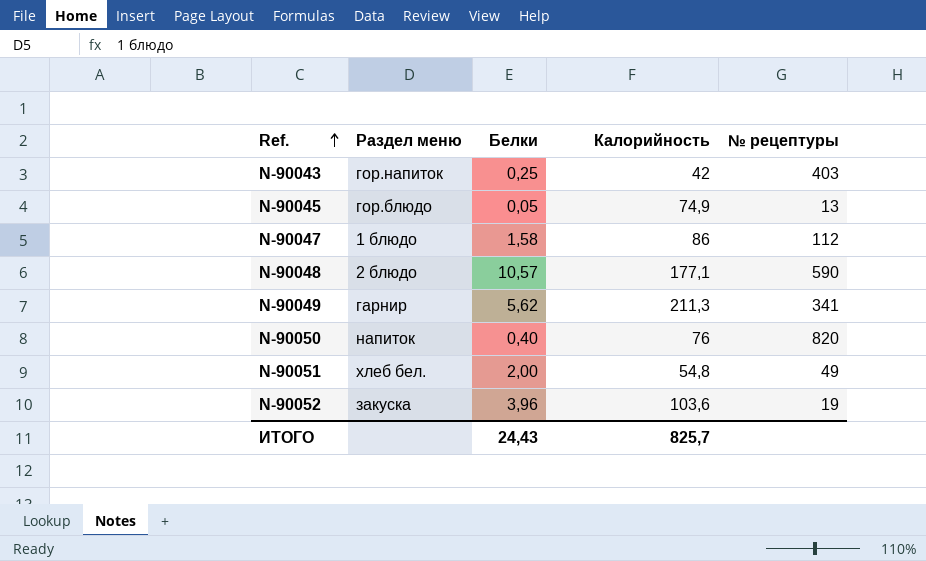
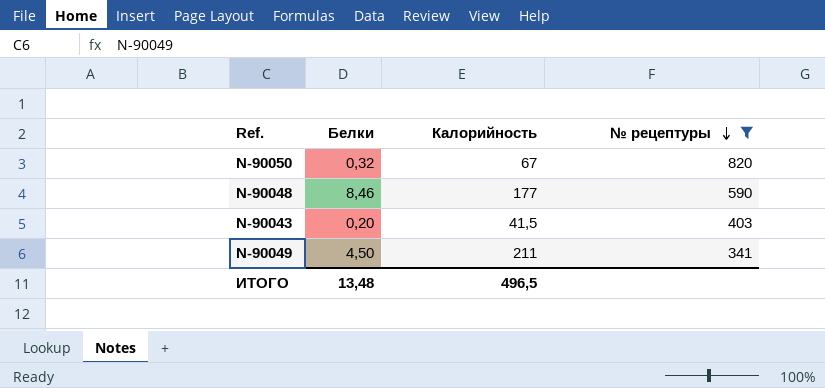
filter: none -> № рецептуры >= 341
row order: Ref. ascending -> № рецептуры descending
column Раздел меню | position: 2 -> none
N-90050 | Белки: 0,40 -> 0,32
N-90050 | Калорийность: 76 -> 67
N-90048 | Белки: 10,57 -> 8,46
N-90048 | Калорийность: 177,1 -> 177
N-90043 | Белки: 0,25 -> 0,20
N-90043 | Калорийность: 42 -> 41,5
N-90049 | Белки: 5,62 -> 4,50
N-90049 | Калорийность: 211,3 -> 211
ИТОГО | Белки: 24,43 -> 13,48
ИТОГО | Калорийность: 825,7 -> 496,5

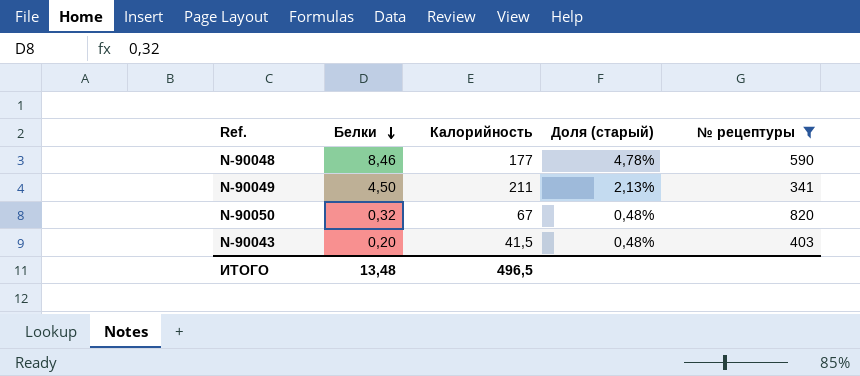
row order: № рецептуры descending -> Белки descending
column Доля (старый) | formula: none -> [Белки] / [Калорийность]

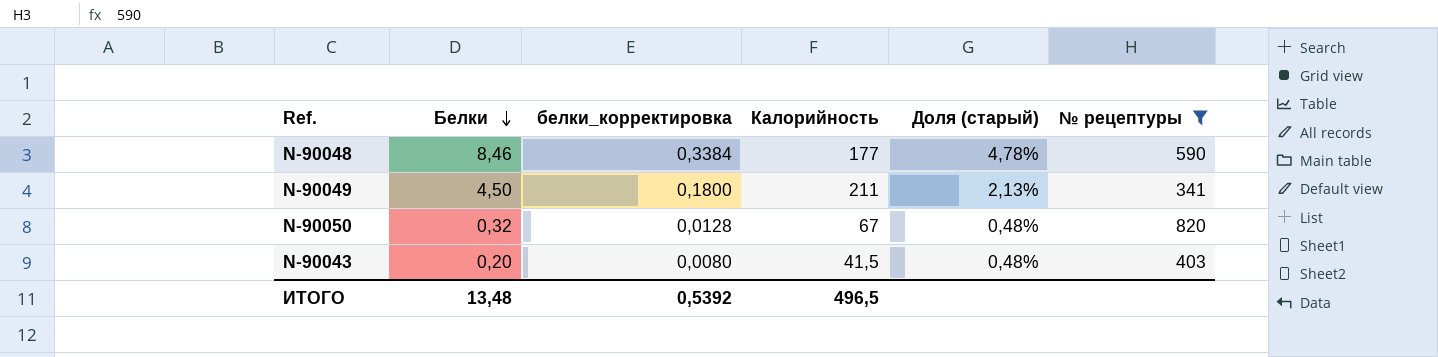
column белки_корректировка | formula: none -> [Белки] * 0,04

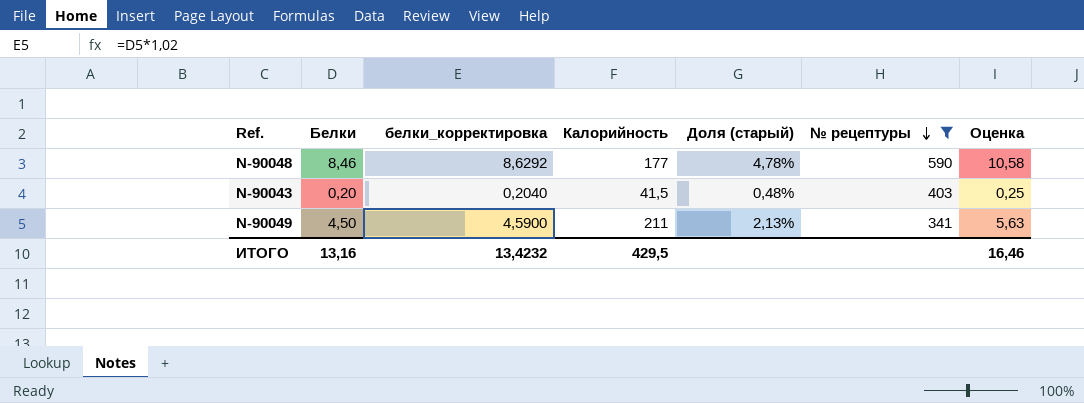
row order: Белки descending -> № рецептуры descending
column белки_корректировка | formula: [Белки] * 0,04 -> [Белки] * 1,02
column Оценка | formula: none -> [Белки] * 1,25
row N-90050: 0,32 | 0,0128 | 67 | 0,48% | 820 -> none
ИТОГО | Белки: 13,48 -> 13,16
ИТОГО | белки_корректировка: 0,5392 -> 13,4232
ИТОГО | Калорийность: 496,5 -> 429,5

